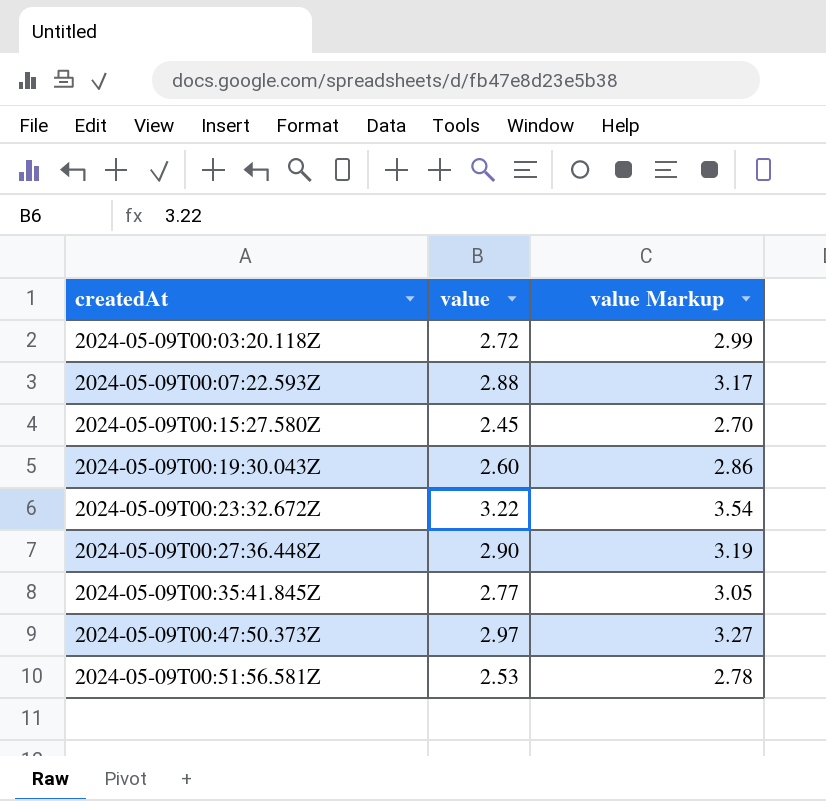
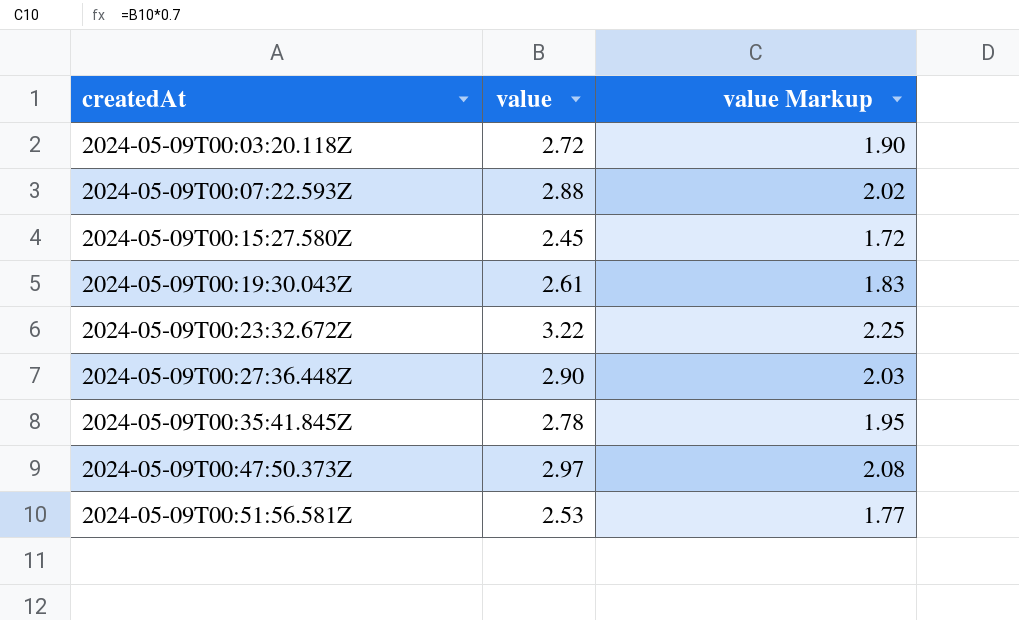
column value Markup | formula: [value] * 1.1 -> [value] * 0.7
2024-05-09T00:19:30.043Z | value: 2.60 -> 2.61
2024-05-09T00:35:41.845Z | value: 2.77 -> 2.78

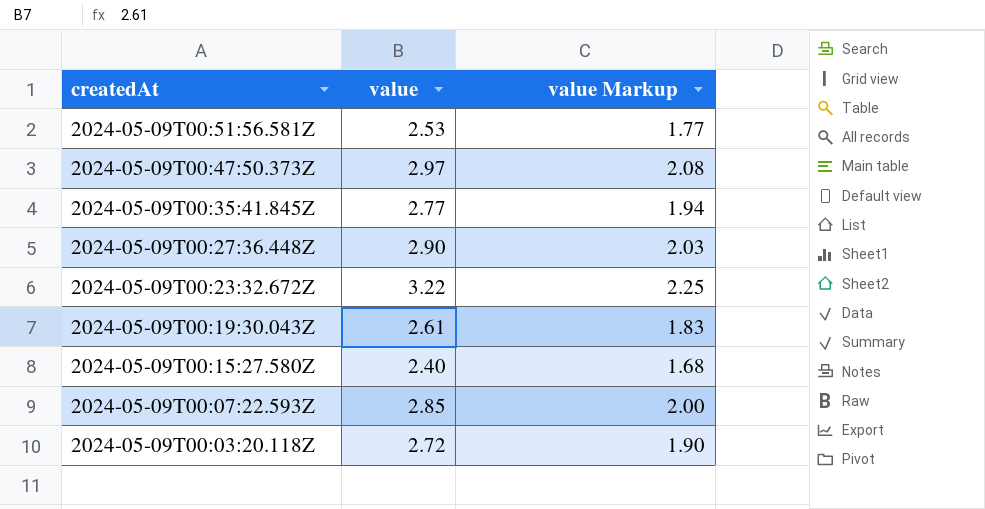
row order: createdAt ascending -> createdAt descending
2024-05-09T00:35:41.845Z | value: 2.78 -> 2.77
2024-05-09T00:35:41.845Z | value Markup: 1.95 -> 1.94
2024-05-09T00:15:27.580Z | value: 2.45 -> 2.40
2024-05-09T00:15:27.580Z | value Markup: 1.72 -> 1.68
2024-05-09T00:07:22.593Z | value: 2.88 -> 2.85
2024-05-09T00:07:22.593Z | value Markup: 2.02 -> 2.00

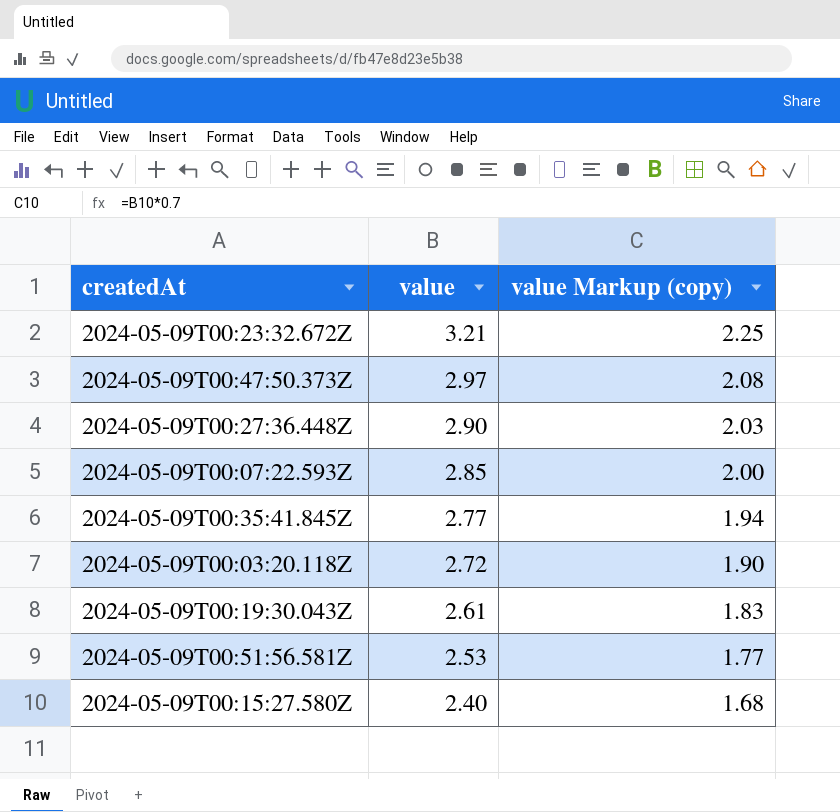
row order: createdAt descending -> value descending
column name: value Markup -> value Markup (copy)
2024-05-09T00:23:32.672Z | value: 3.22 -> 3.21

